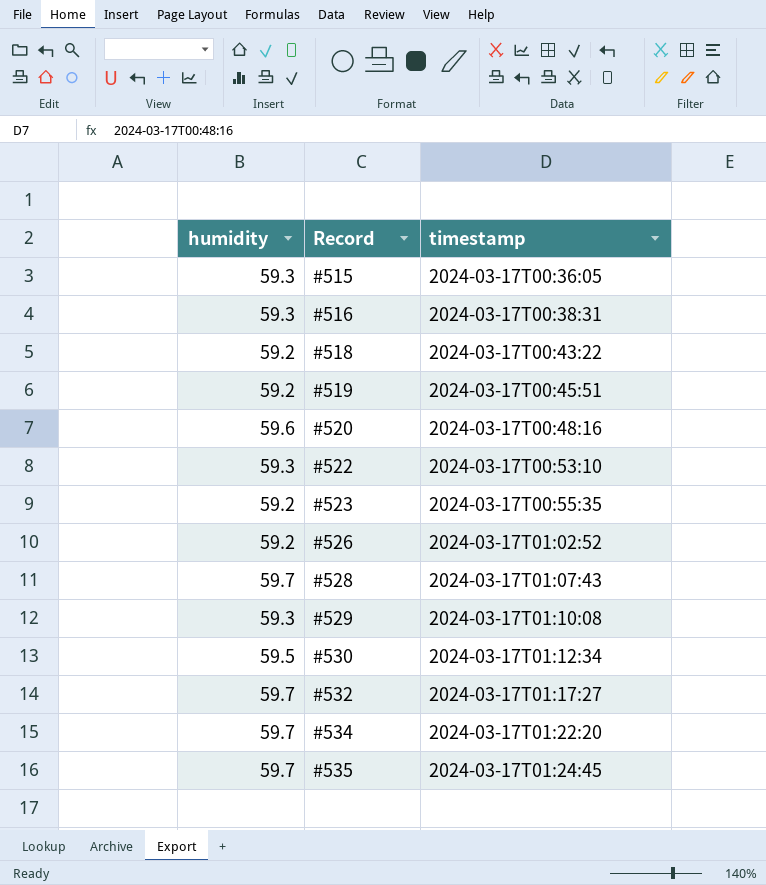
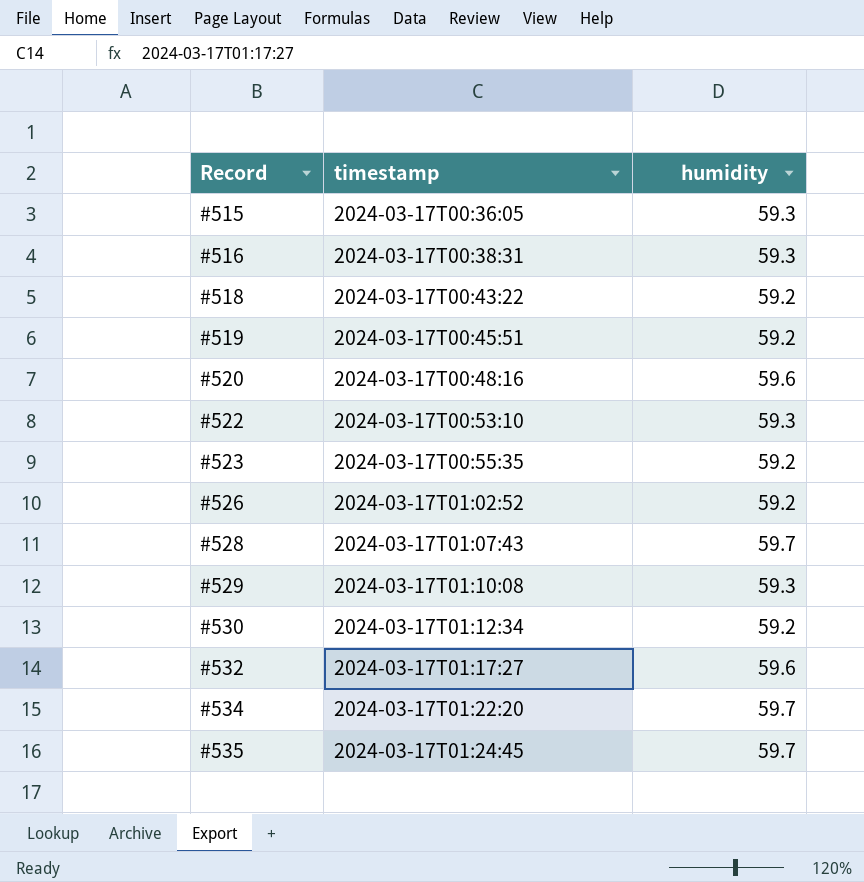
column humidity | position: 1 -> 3
#530 | humidity: 59.5 -> 59.2
#532 | humidity: 59.7 -> 59.6

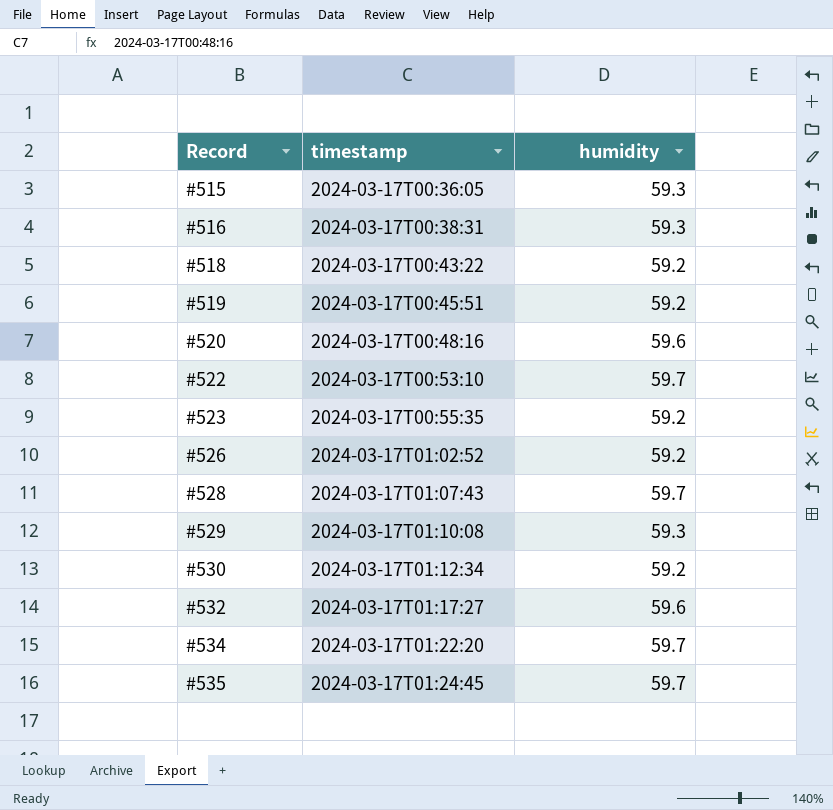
#522 | humidity: 59.3 -> 59.7

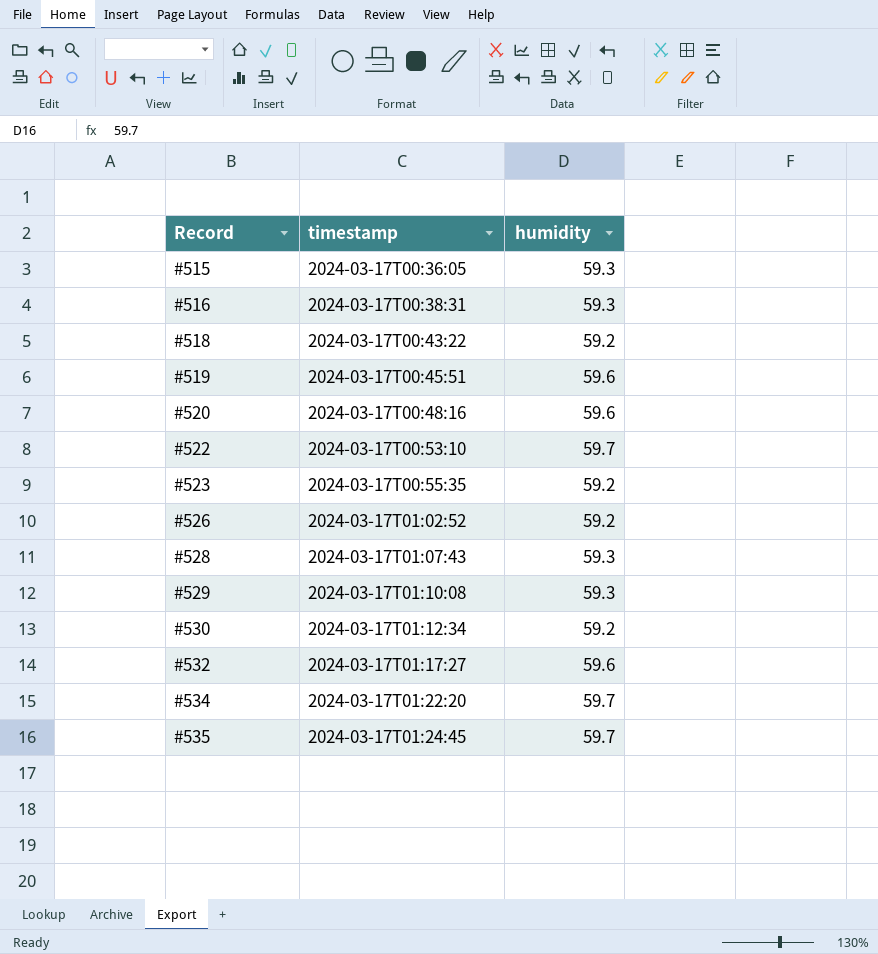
#519 | humidity: 59.2 -> 59.6
#528 | humidity: 59.7 -> 59.3

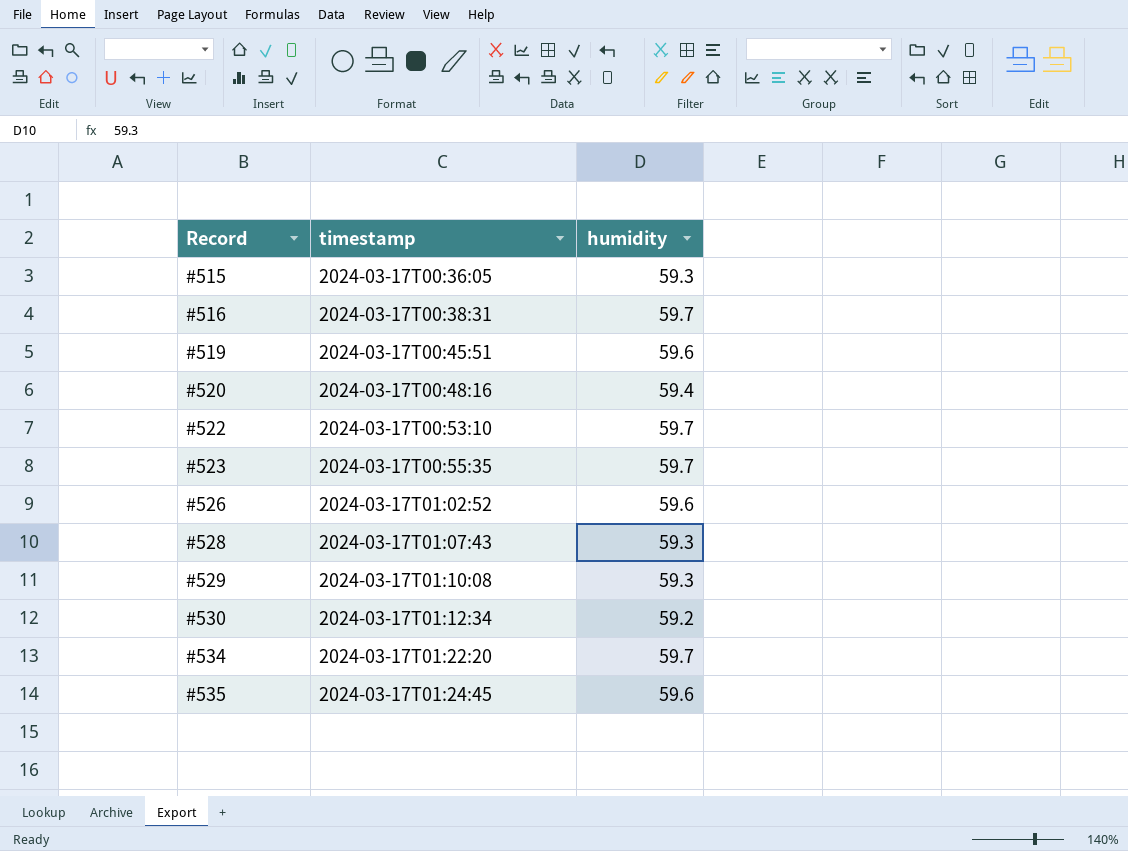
row #518: 2024-03-17T00:43:22 | 59.2 -> none
row #532: 2024-03-17T01:17:27 | 59.6 -> none
#516 | humidity: 59.3 -> 59.7
#520 | humidity: 59.6 -> 59.4
#523 | humidity: 59.2 -> 59.7
#526 | humidity: 59.2 -> 59.6
#535 | humidity: 59.7 -> 59.6

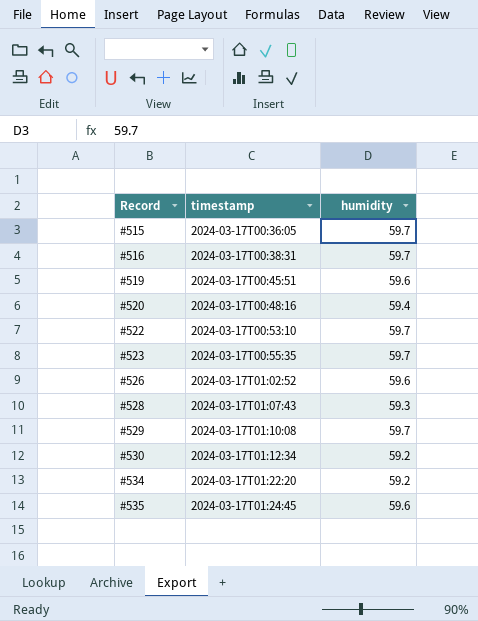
#515 | humidity: 59.3 -> 59.7
#529 | humidity: 59.3 -> 59.7
#534 | humidity: 59.7 -> 59.2

